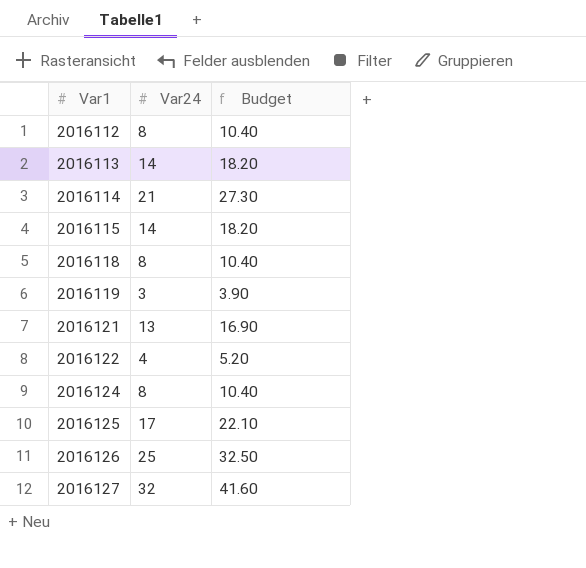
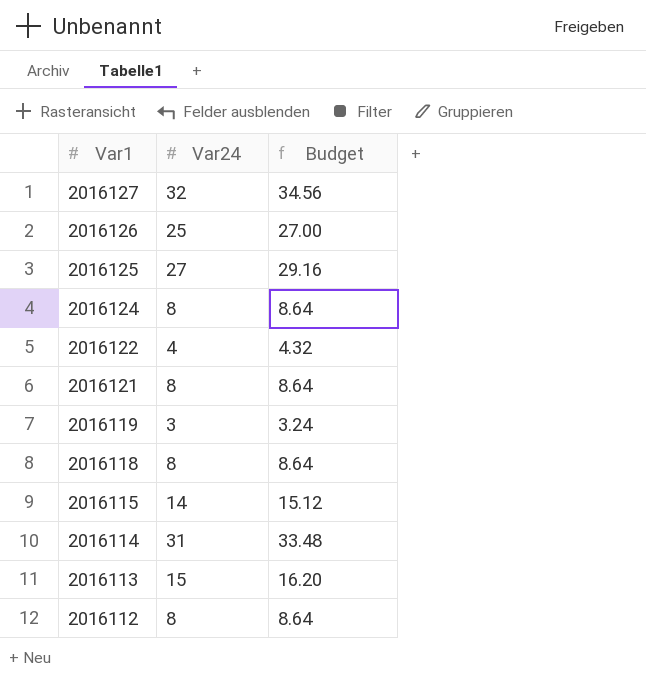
row order: Var1 ascending -> Var1 descending
column Budget | formula: [Var24] * 1.3 -> [Var24] * 1.08
2016125 | Var24: 17 -> 27
2016121 | Var24: 13 -> 8
2016114 | Var24: 21 -> 31
2016113 | Var24: 14 -> 15

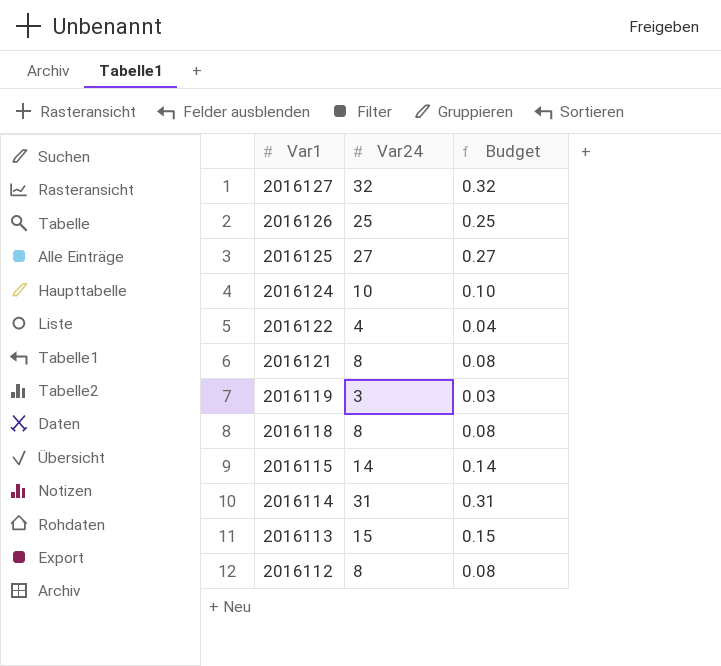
column Budget | formula: [Var24] * 1.08 -> [Var24] * 0.01
2016124 | Var24: 8 -> 10

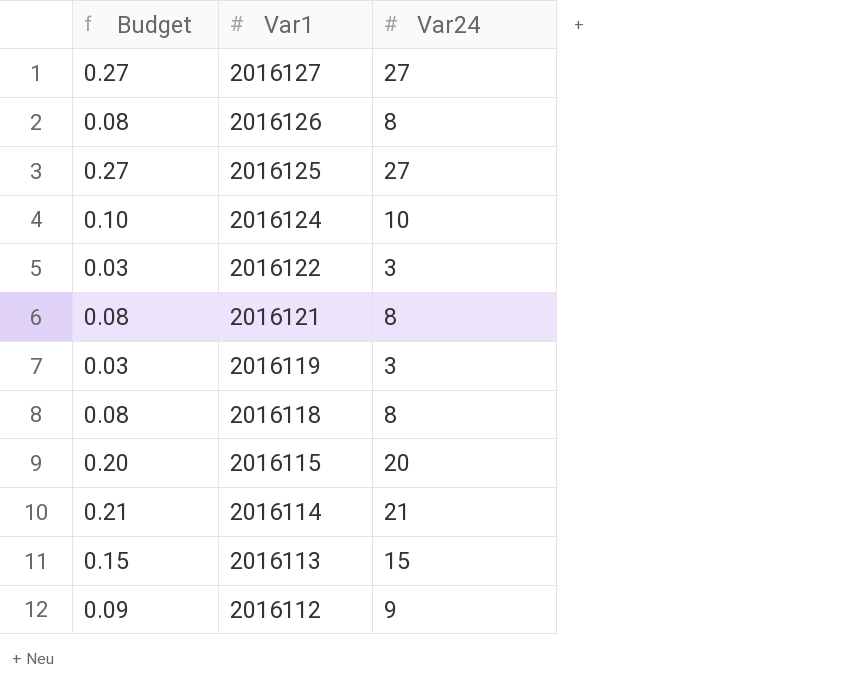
column Budget | position: 3 -> 1
2016127 | Budget: 0.32 -> 0.27
2016127 | Var24: 32 -> 27
2016126 | Budget: 0.25 -> 0.08
2016126 | Var24: 25 -> 8
2016122 | Budget: 0.04 -> 0.03
2016122 | Var24: 4 -> 3
2016115 | Budget: 0.14 -> 0.20
2016115 | Var24: 14 -> 20
2016114 | Budget: 0.31 -> 0.21
2016114 | Var24: 31 -> 21
2016112 | Budget: 0.08 -> 0.09
2016112 | Var24: 8 -> 9

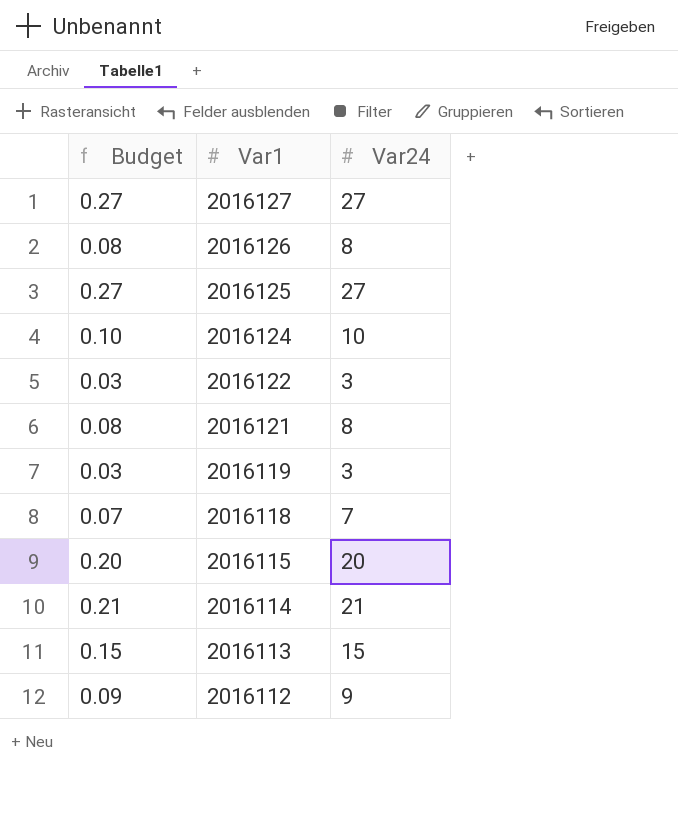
2016118 | Budget: 0.08 -> 0.07
2016118 | Var24: 8 -> 7

